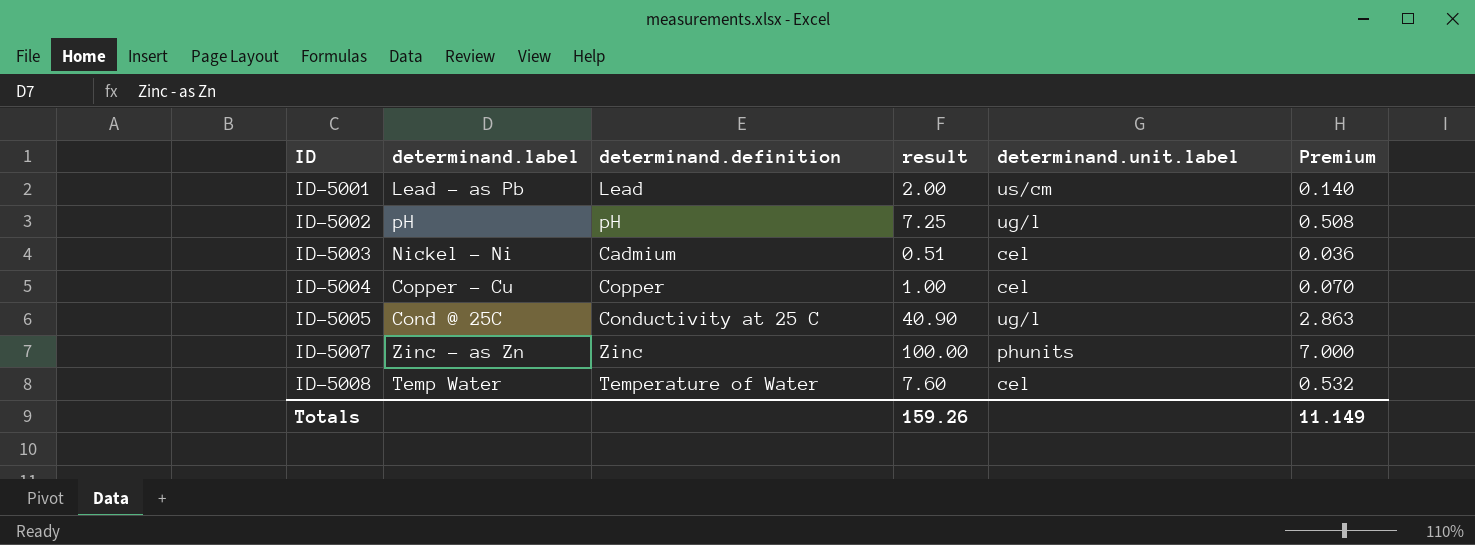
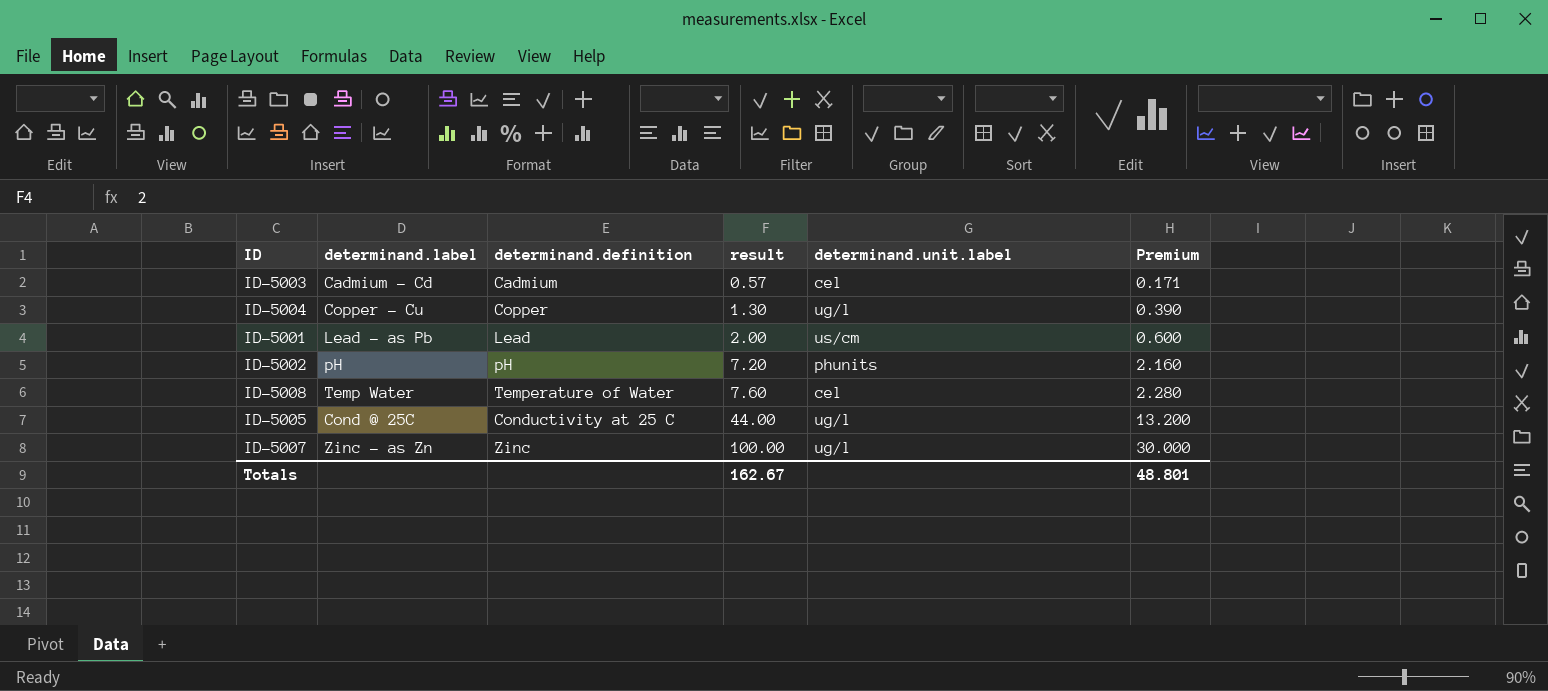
row order: ID ascending -> result ascending
column Premium | formula: [result] * 0.07 -> [result] * 0.3
ID-5003 | determinand.label: Nickel - Ni -> Cadmium - Cd
ID-5003 | result: 0.51 -> 0.57
ID-5004 | result: 1.00 -> 1.30
ID-5004 | determinand.unit.label: cel -> ug/l
ID-5002 | result: 7.25 -> 7.20
ID-5002 | determinand.unit.label: ug/l -> phunits
ID-5005 | result: 40.90 -> 44.00
ID-5007 | determinand.unit.label: phunits -> ug/l
Totals | result: 159.26 -> 162.67
Totals | Premium: 11.149 -> 48.801

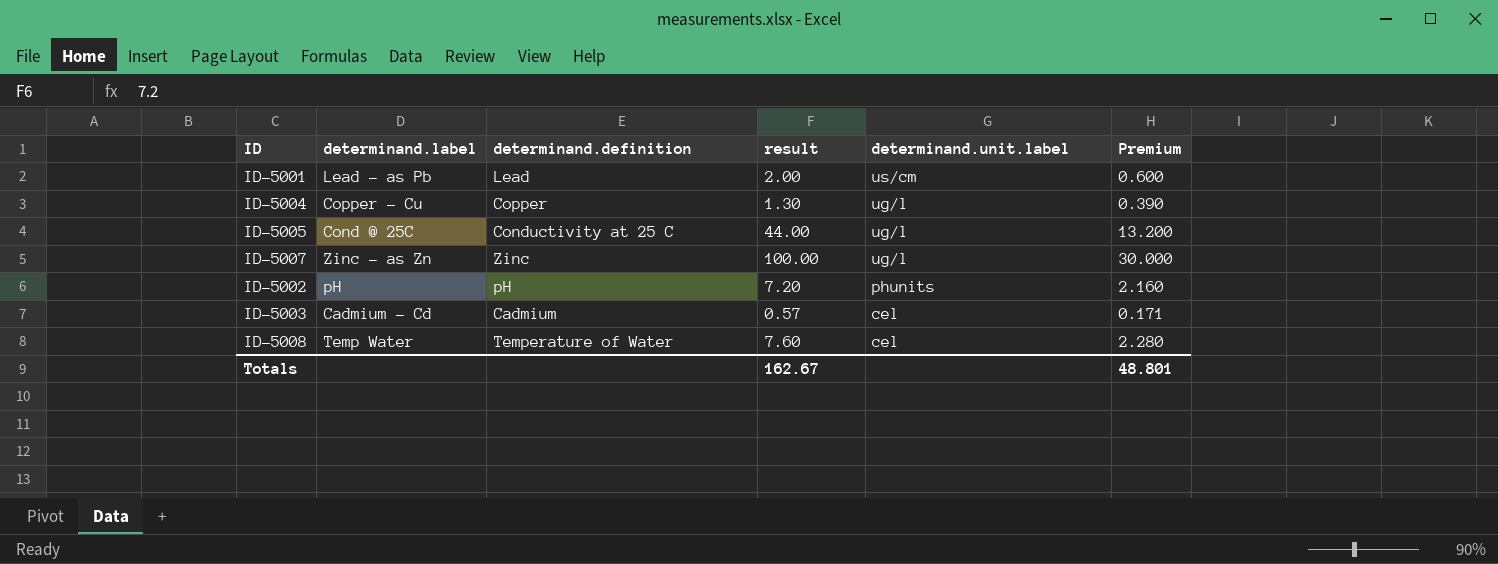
row order: result ascending -> determinand.unit.label descending

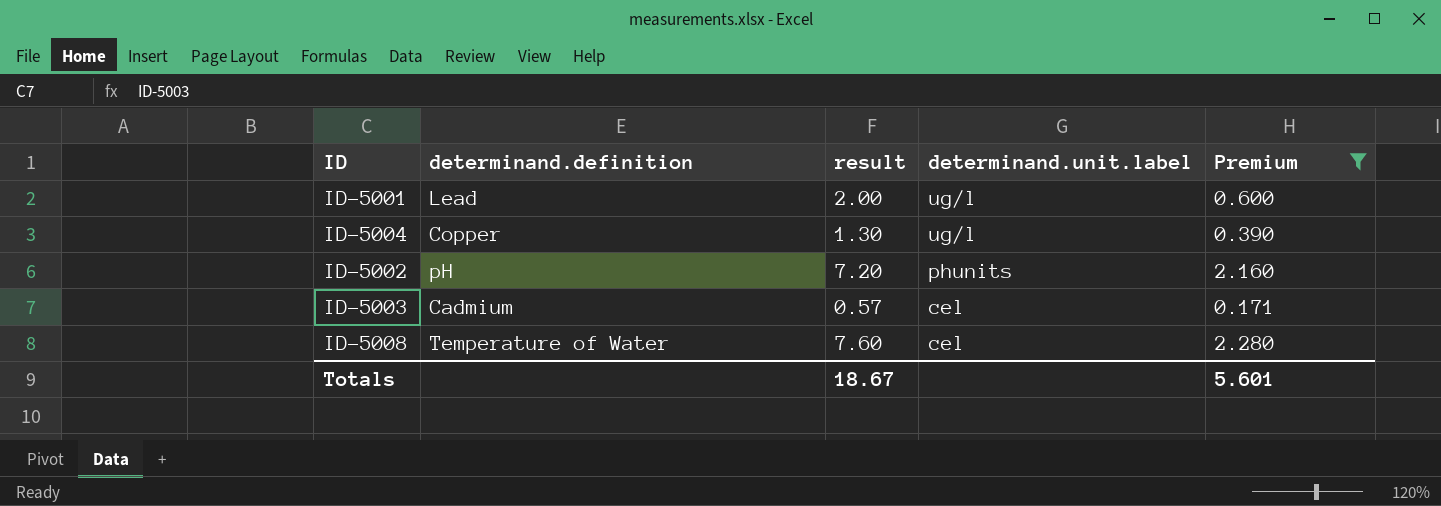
filter: none -> Premium <= 2.280
column determinand.label | position: 2 -> none
ID-5001 | determinand.unit.label: us/cm -> ug/l
Totals | result: 162.67 -> 18.67
Totals | Premium: 48.801 -> 5.601

